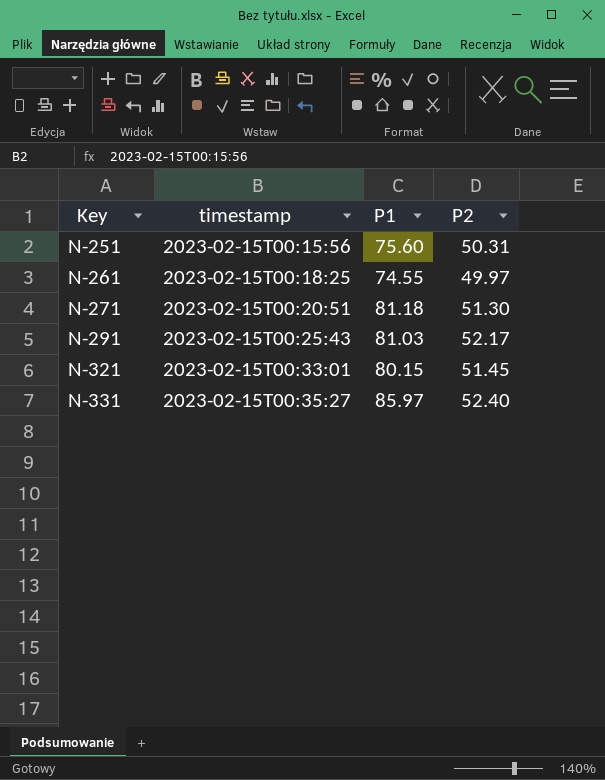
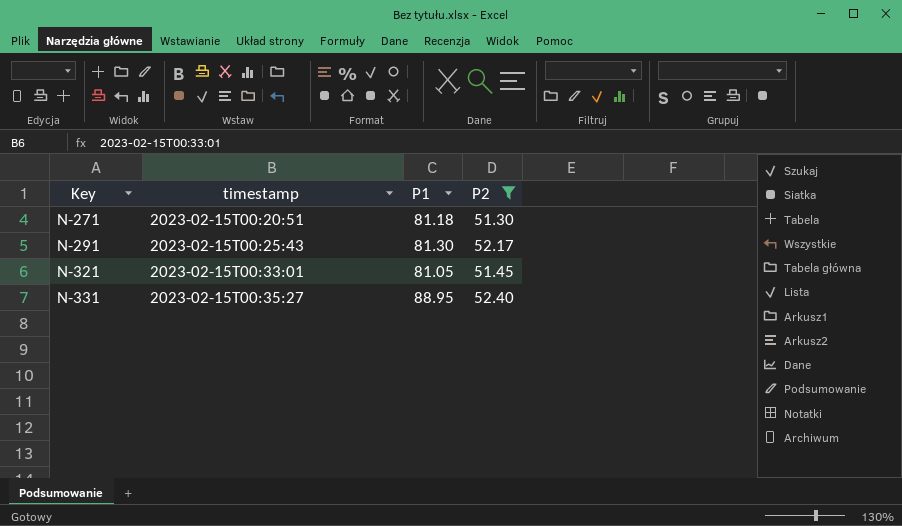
filter: none -> P2 >= 51.30
N-291 | P1: 81.03 -> 81.30
N-321 | P1: 80.15 -> 81.05
N-331 | P1: 85.97 -> 88.95

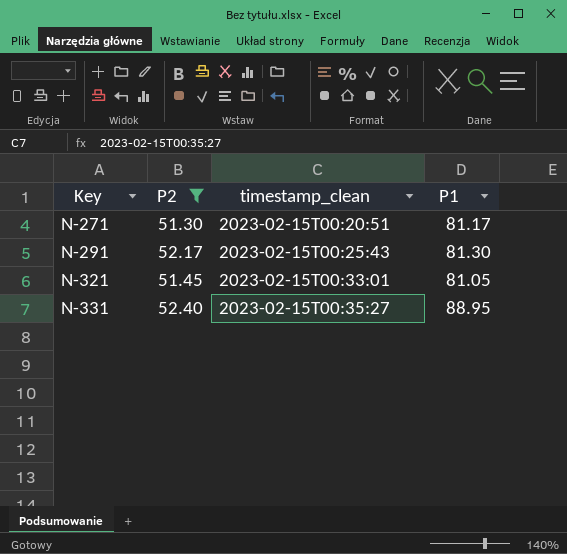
column P2 | position: 4 -> 2
column name: timestamp -> timestamp_clean
N-271 | P1: 81.18 -> 81.17

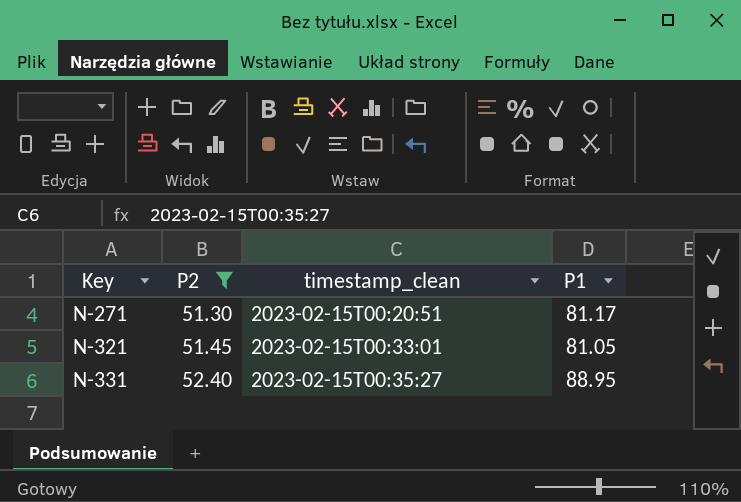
row N-291: 52.17 | 2023-02-15T00:25:43 | 81.30 -> none

